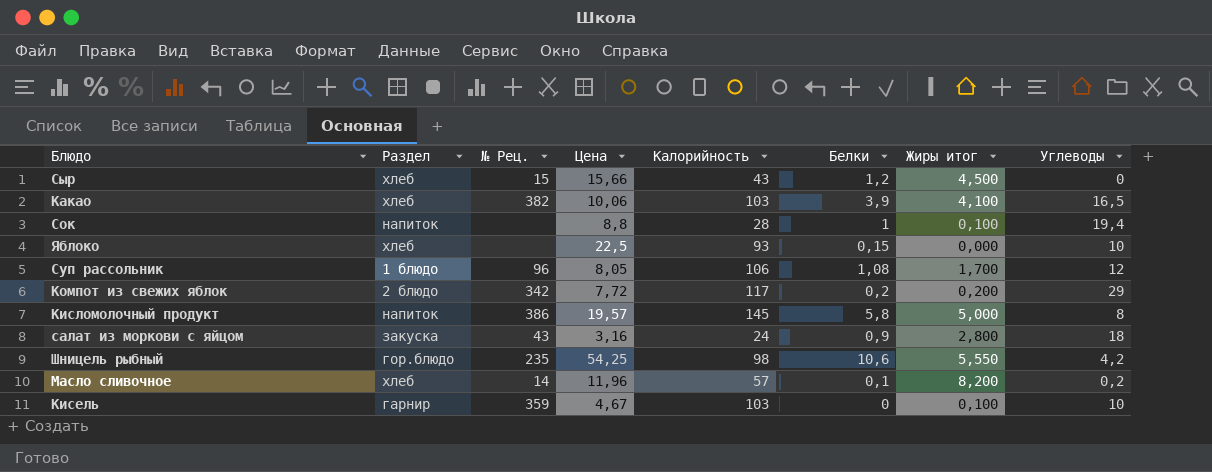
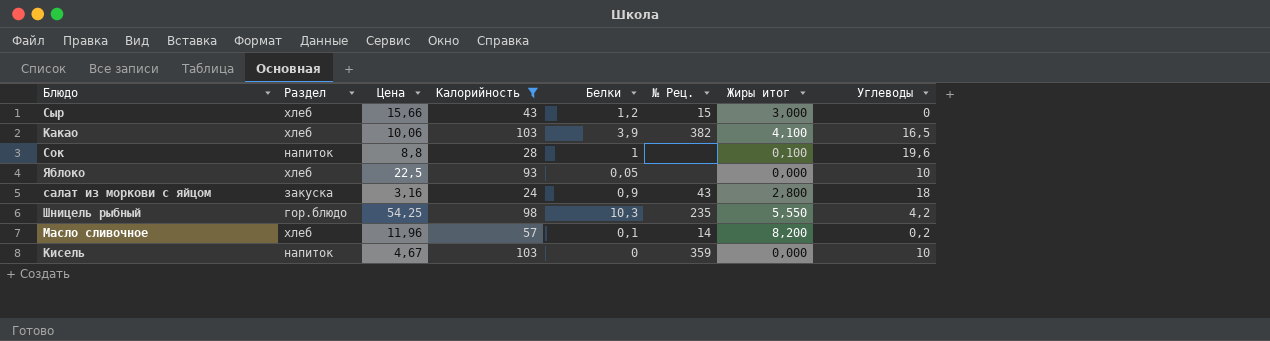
filter: none -> Калорийность <= 103
column № Рец. | position: 3 -> 6
Сыр | Жиры итог: 4,500 -> 3,000
Сок | Углеводы: 19,4 -> 19,6
Яблоко | Белки: 0,15 -> 0,05
Шницель рыбный | Белки: 10,6 -> 10,3
Кисель | Раздел: гарнир -> напиток
Кисель | Жиры итог: 0,100 -> 0,000

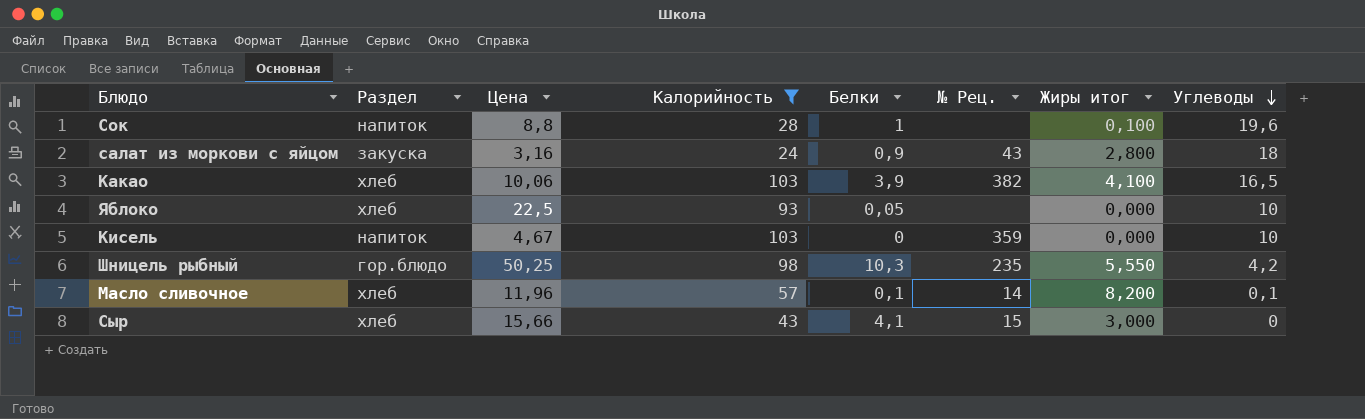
row order: none -> Углеводы descending
Шницель рыбный | Цена: 54,25 -> 50,25
Масло сливочное | Углеводы: 0,2 -> 0,1
Сыр | Белки: 1,2 -> 4,1

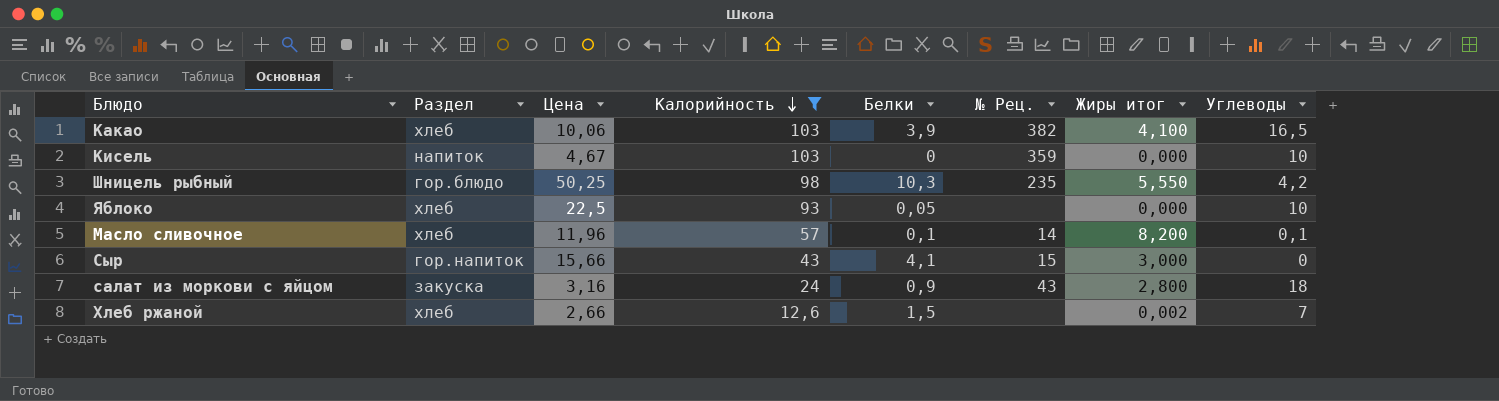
row order: Углеводы descending -> Калорийность descending
row Сок: напиток | 8,8 | 28 | 1 | none | 0,100 | 19,6 -> none
Сыр | Раздел: хлеб -> гор.напиток
row Хлеб ржаной: none -> хлеб | 2,66 | 12,6 | 1,5 | none | 0,002 | 7

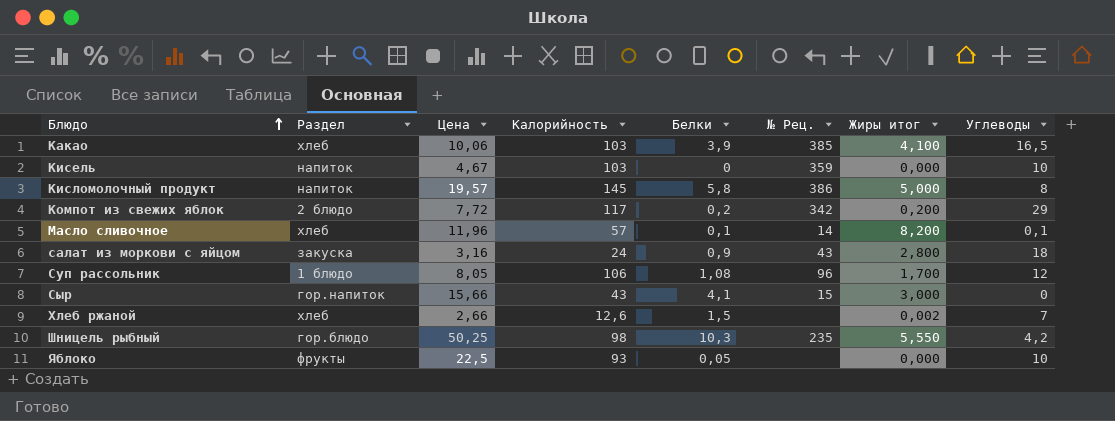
filter: Калорийность <= 103 -> none
row order: Калорийность descending -> Блюдо ascending
Какао | № Рец.: 382 -> 385
Яблоко | Раздел: хлеб -> фрукты

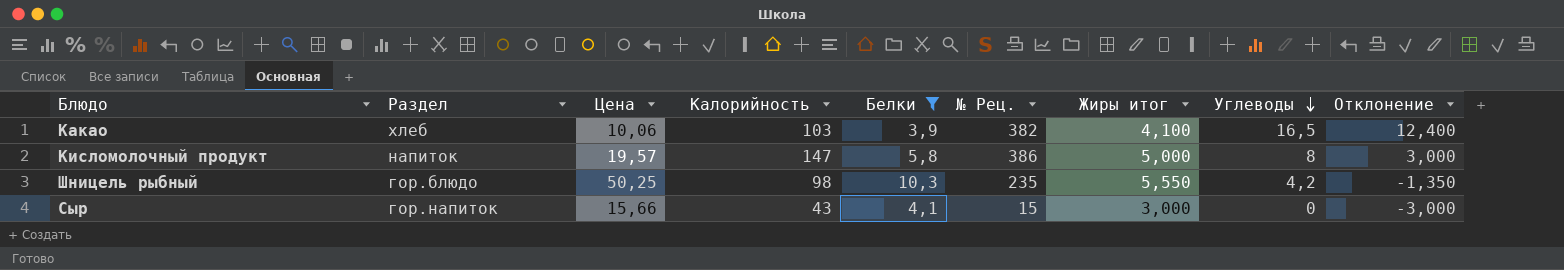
filter: none -> Белки >= 3,9
row order: Блюдо ascending -> Углеводы descending
column Отклонение | formula: none -> [Углеводы] - [Жиры итог]
Какао | № Рец.: 385 -> 382
Кисломолочный продукт | Калорийность: 145 -> 147

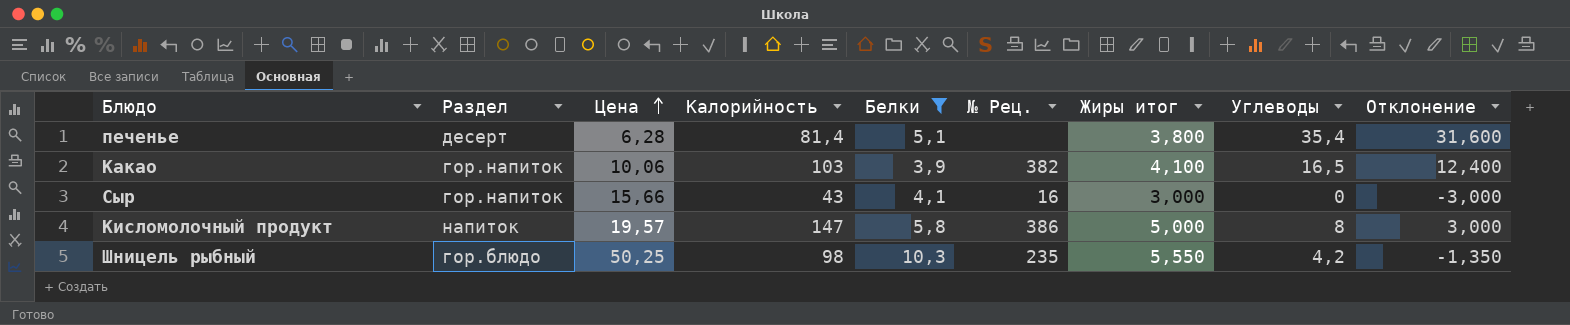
row order: Углеводы descending -> Цена ascending
row печенье: none -> десерт | 6,28 | 81,4 | 5,1 | none | 3,800 | 35,4 | 31,600
Какао | Раздел: хлеб -> гор.напиток
Сыр | № Рец.: 15 -> 16

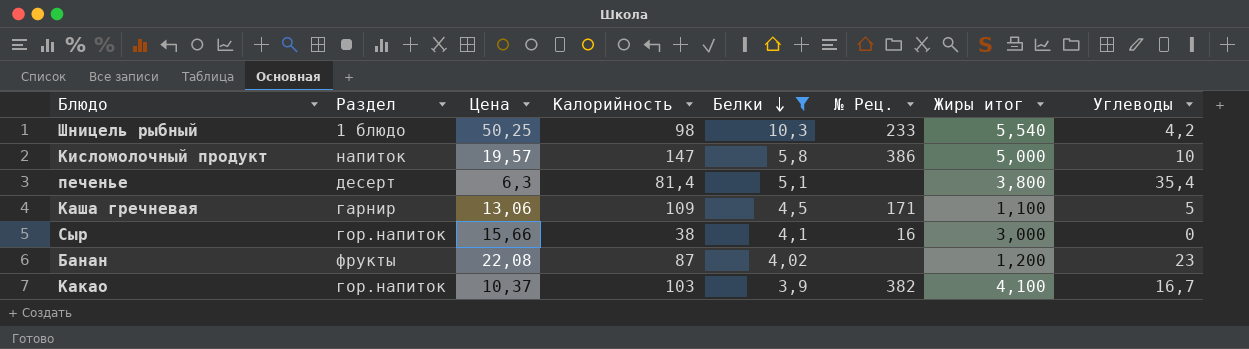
row order: Цена ascending -> Белки descending
column Отклонение | formula: [Углеводы] - [Жиры итог] -> none
Шницель рыбный | Раздел: гор.блюдо -> 1 блюдо
Шницель рыбный | № Рец.: 235 -> 233
Шницель рыбный | Жиры итог: 5,550 -> 5,540
Кисломолочный продукт | Углеводы: 8 -> 10
печенье | Цена: 6,28 -> 6,3
row Каша гречневая: none -> гарнир | 13,06 | 109 | 4,5 | 171 | 1,100 | 5
Сыр | Калорийность: 43 -> 38
row Банан: none -> фрукты | 22,08 | 87 | 4,02 | none | 1,200 | 23
Какао | Цена: 10,06 -> 10,37
Какао | Углеводы: 16,5 -> 16,7

